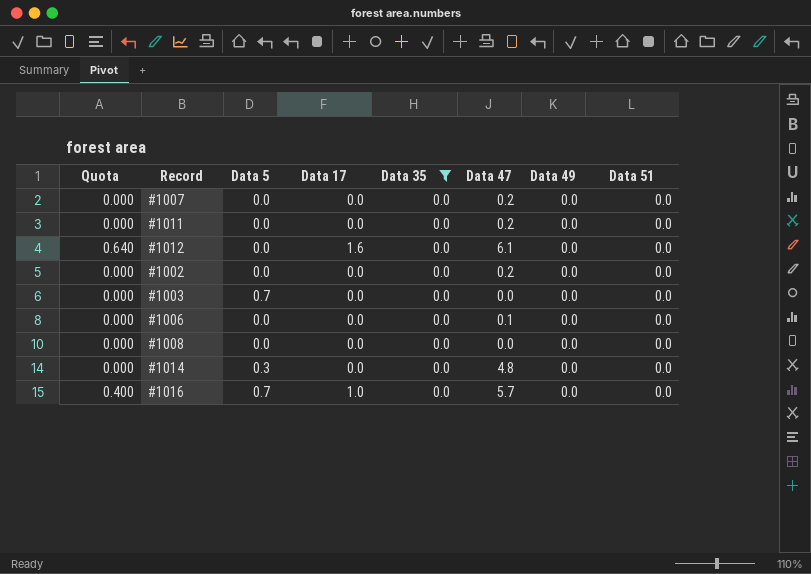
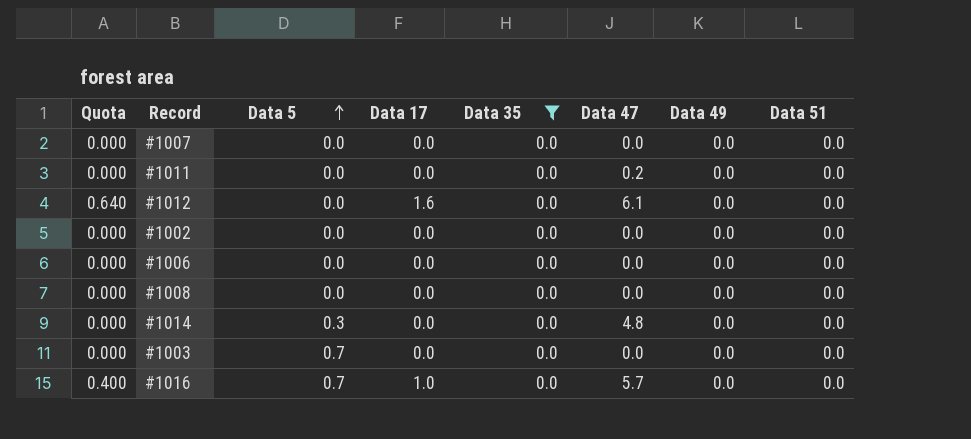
row order: none -> Data 5 ascending
#1007 | Data 47: 0.2 -> 0.0
#1002 | Data 47: 0.2 -> 0.0
#1006 | Data 47: 0.1 -> 0.0

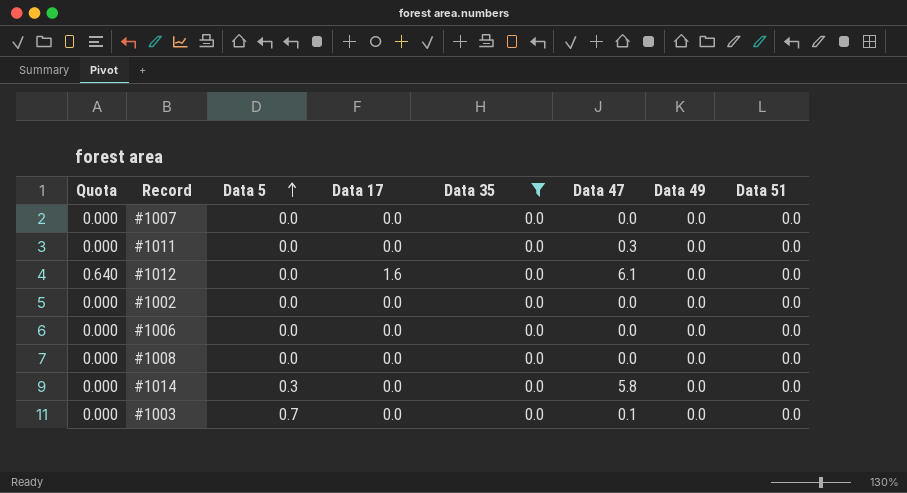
row #1016: 0.400 | 0.7 | 1.0 | 0.0 | 5.7 | 0.0 | 0.0 -> none
#1011 | Data 47: 0.2 -> 0.3
#1014 | Data 47: 4.8 -> 5.8
#1003 | Data 47: 0.0 -> 0.1

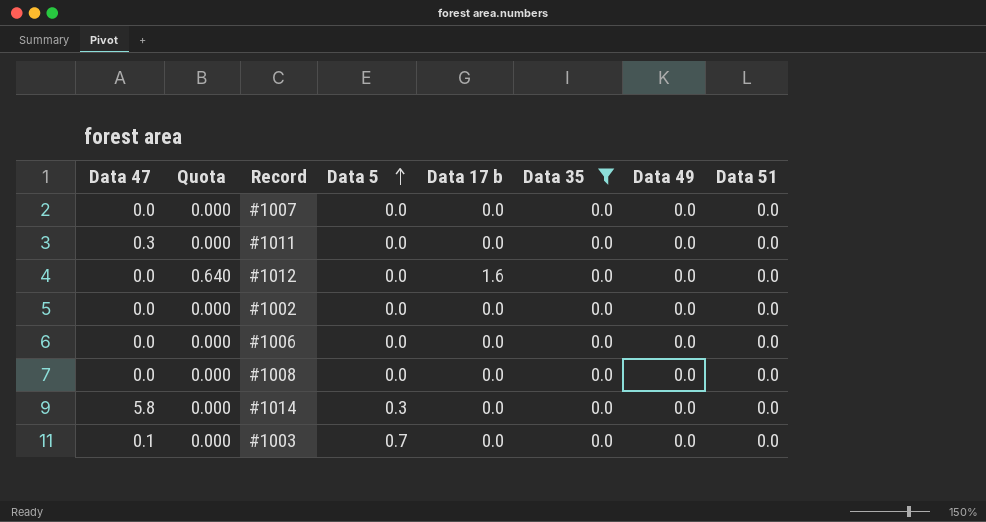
column Data 47 | position: 6 -> 1
column name: Data 17 -> Data 17 b
#1012 | Data 47: 6.1 -> 0.0

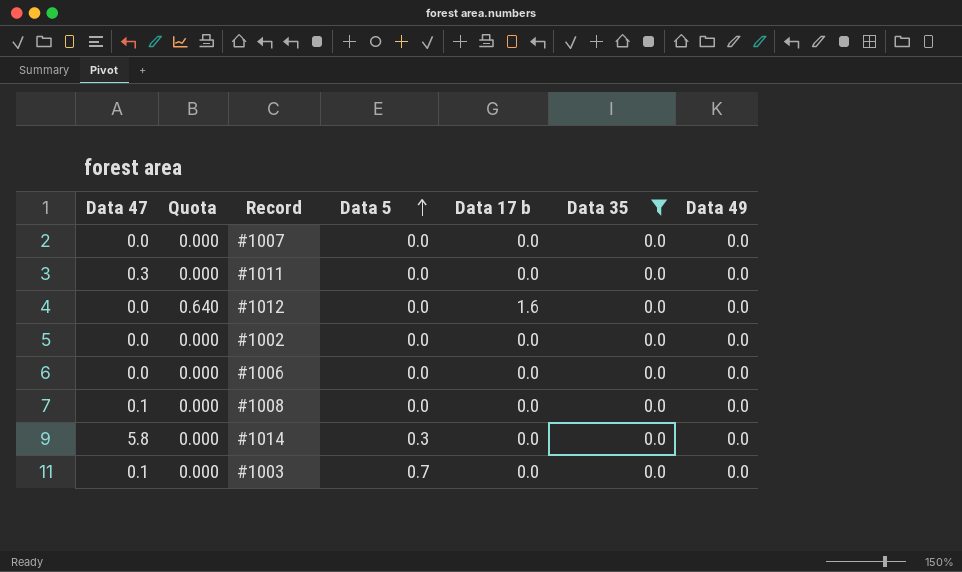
column Data 51 | position: 8 -> none
#1008 | Data 47: 0.0 -> 0.1

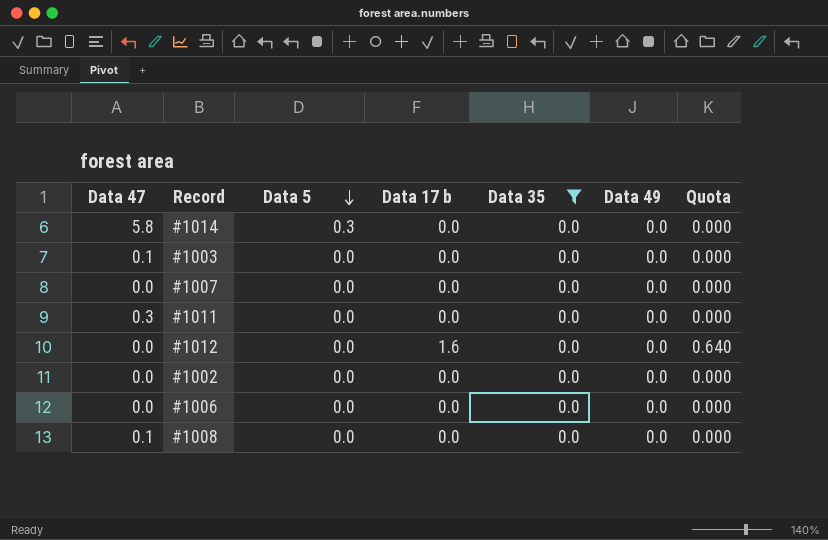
row order: Data 5 ascending -> Data 5 descending
column Quota | position: 2 -> 7
#1003 | Data 5: 0.7 -> 0.0

